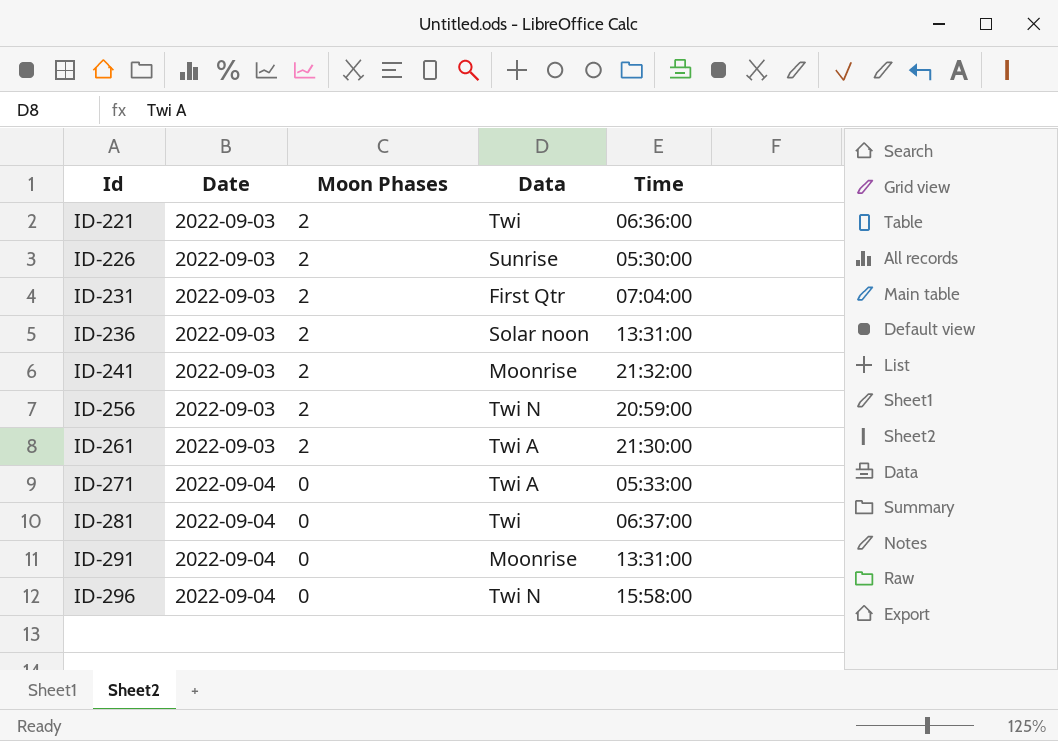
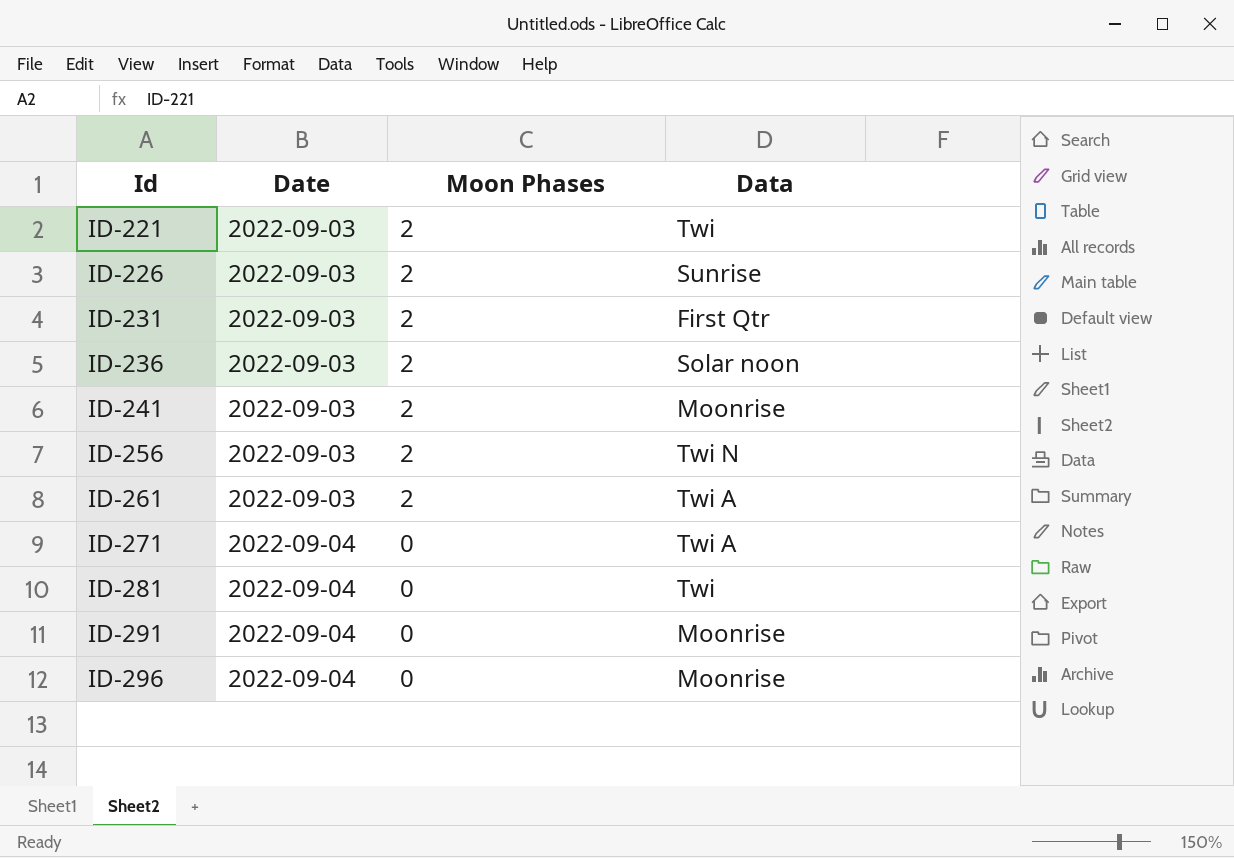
column Time | position: 5 -> none
ID-296 | Data: Twi N -> Moonrise

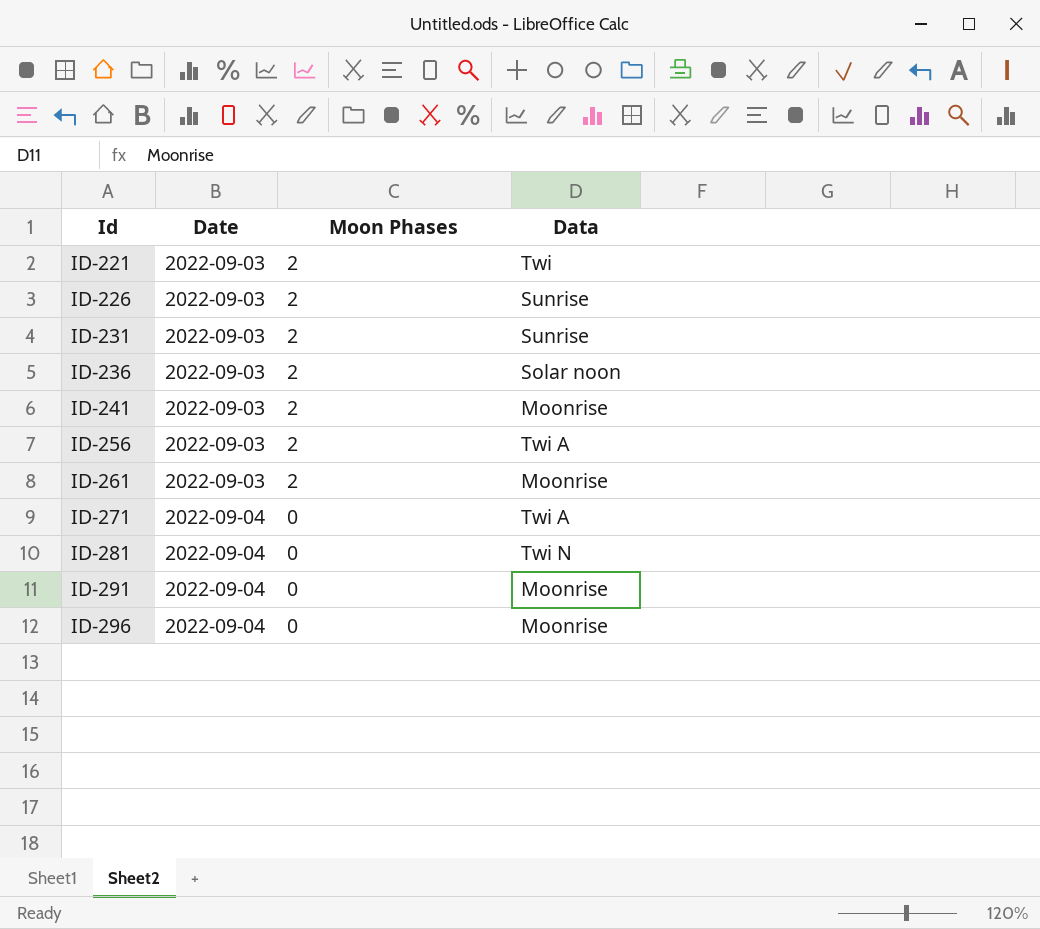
ID-231 | Data: First Qtr -> Sunrise
ID-256 | Data: Twi N -> Twi A
ID-261 | Data: Twi A -> Moonrise
ID-281 | Data: Twi -> Twi N

